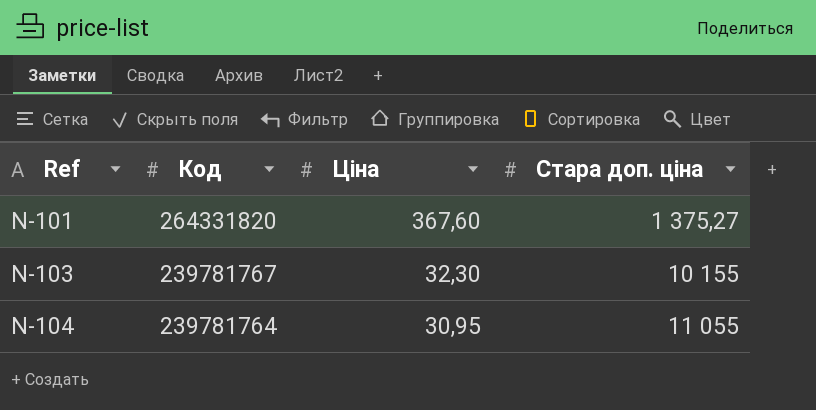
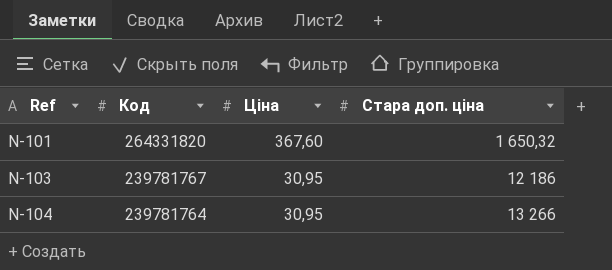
N-101 | Стара доп. ціна: 1 375,27 -> 1 650,32
N-103 | Ціна: 32,30 -> 30,95
N-103 | Стара доп. ціна: 10 155 -> 12 186
N-104 | Стара доп. ціна: 11 055 -> 13 266

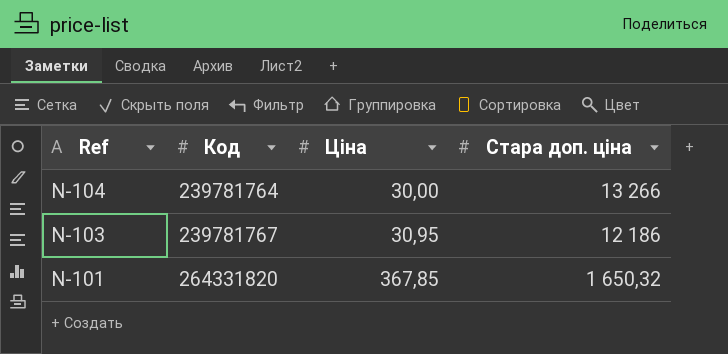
row order: Ref ascending -> Ref descending
N-104 | Ціна: 30,95 -> 30,00
N-101 | Ціна: 367,60 -> 367,85

